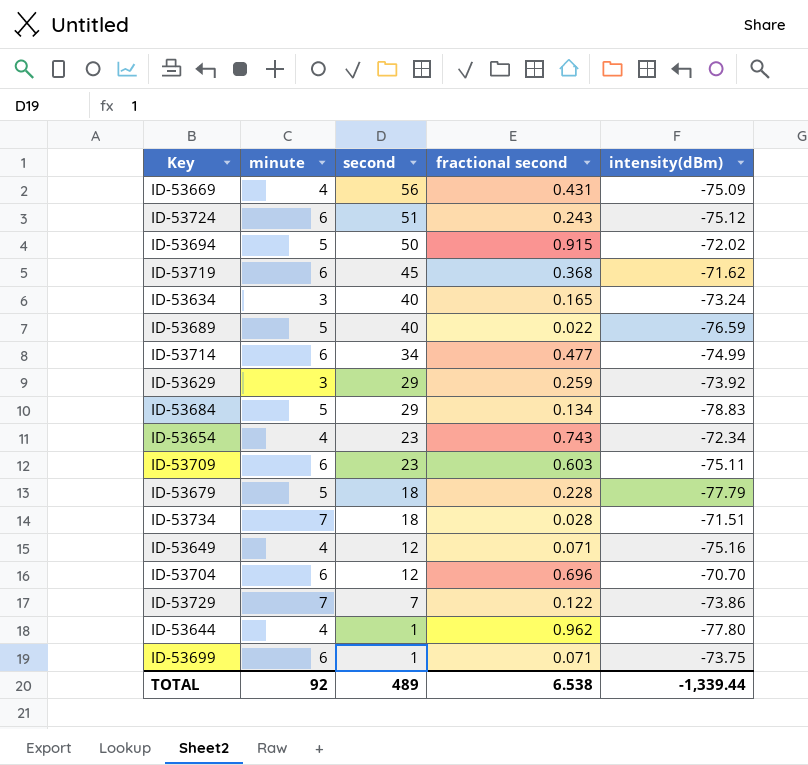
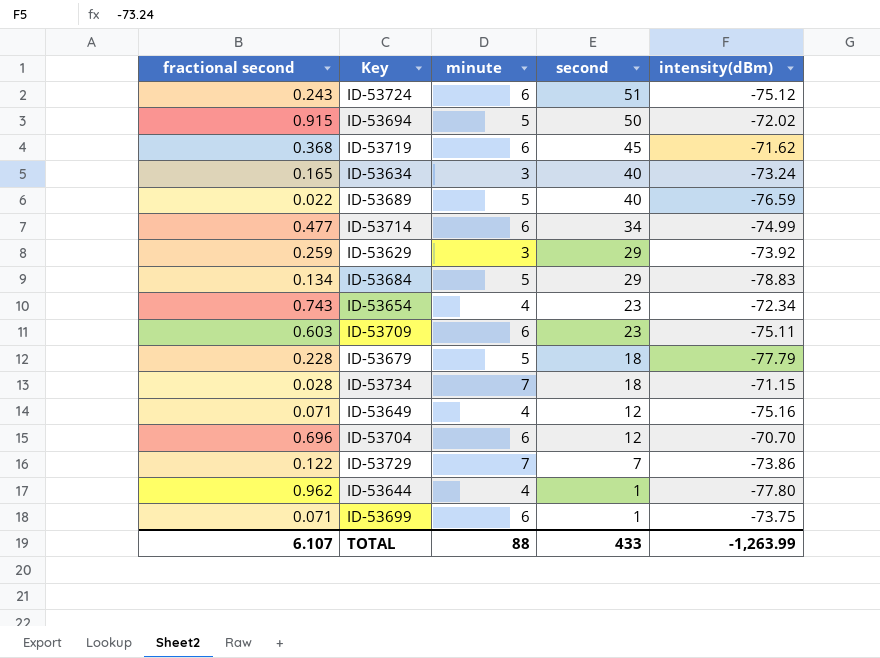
column fractional second | position: 4 -> 1
row ID-53669: 4 | 56 | 0.431 | -75.09 -> none
ID-53734 | intensity(dBm): -71.51 -> -71.15
TOTAL | fractional second: 6.538 -> 6.107
TOTAL | minute: 92 -> 88
TOTAL | second: 489 -> 433
TOTAL | intensity(dBm): -1,339.44 -> -1,263.99

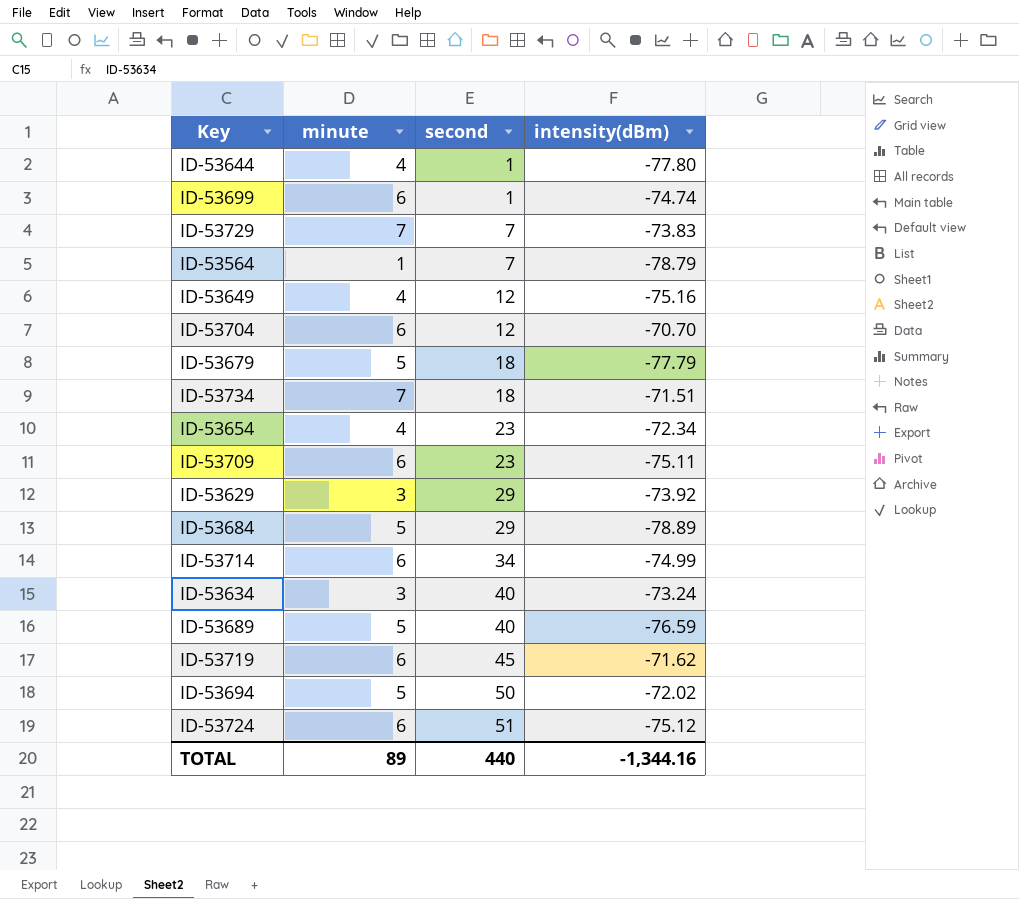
row order: second descending -> second ascending
column fractional second | position: 1 -> none
ID-53699 | intensity(dBm): -73.75 -> -74.74
ID-53729 | intensity(dBm): -73.86 -> -73.83
row ID-53564: none -> 1 | 7 | -78.79
ID-53734 | intensity(dBm): -71.15 -> -71.51
ID-53684 | intensity(dBm): -78.83 -> -78.89
TOTAL | minute: 88 -> 89
TOTAL | second: 433 -> 440
TOTAL | intensity(dBm): -1,263.99 -> -1,344.16

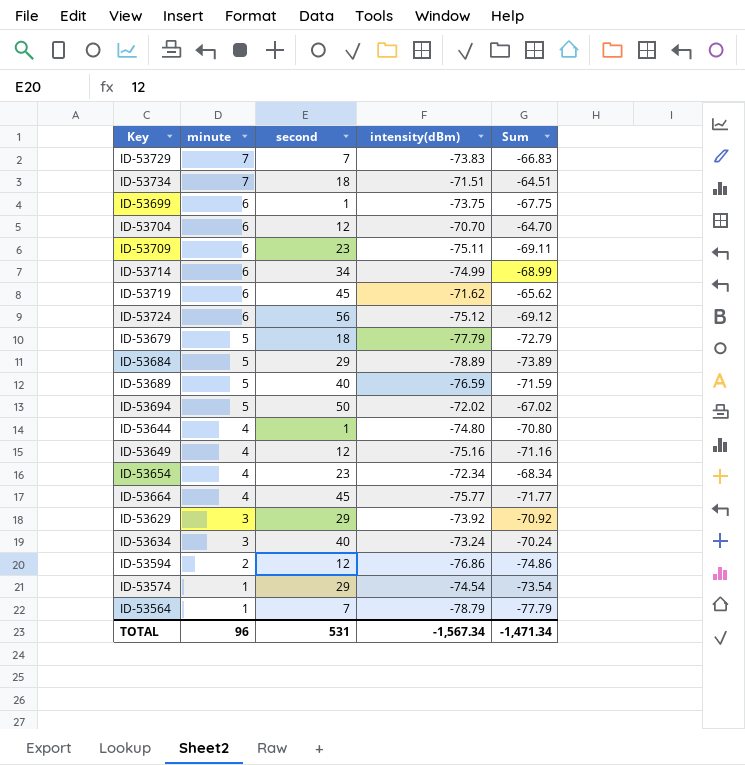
row order: second ascending -> minute descending
column Sum | formula: none -> [minute] + [intensity(dBm)]
ID-53699 | intensity(dBm): -74.74 -> -73.75
ID-53724 | second: 51 -> 56
ID-53644 | intensity(dBm): -77.80 -> -74.80
row ID-53664: none -> 4 | 45 | -75.77 | -71.77
row ID-53594: none -> 2 | 12 | -76.86 | -74.86
row ID-53574: none -> 1 | 29 | -74.54 | -73.54
TOTAL | minute: 89 -> 96
TOTAL | second: 440 -> 531
TOTAL | intensity(dBm): -1,344.16 -> -1,567.34

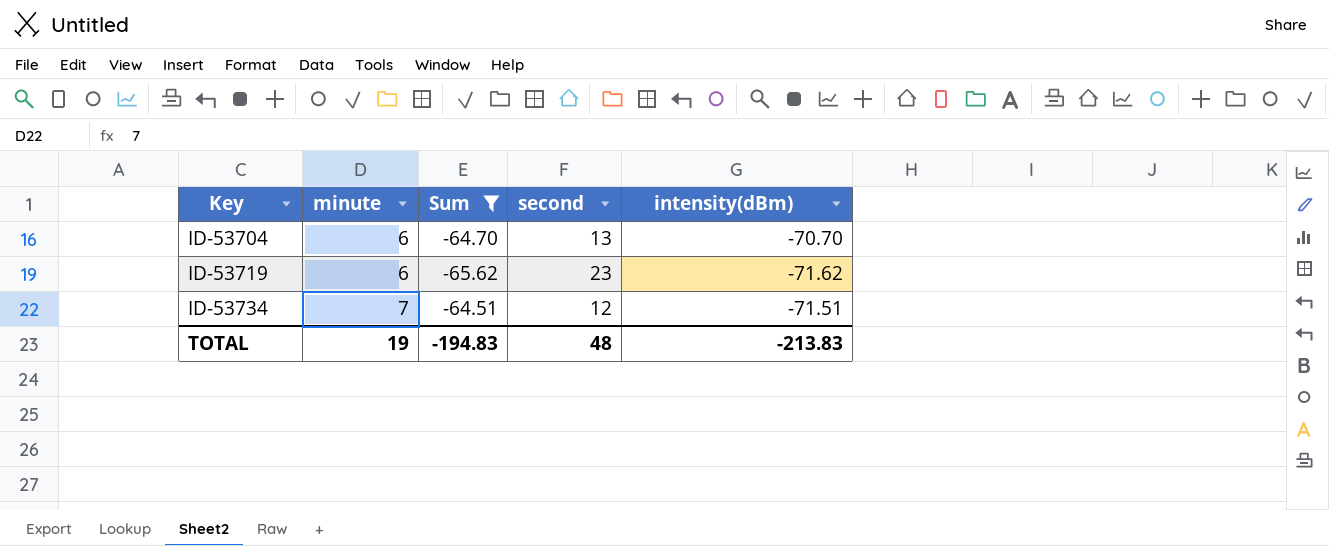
filter: none -> Sum >= -65.62
row order: minute descending -> Key ascending
column Sum | position: 5 -> 3
ID-53704 | second: 12 -> 13
ID-53719 | second: 45 -> 23
ID-53734 | second: 18 -> 12
TOTAL | minute: 96 -> 19
TOTAL | Sum: -1,471.34 -> -194.83
TOTAL | second: 531 -> 48
TOTAL | intensity(dBm): -1,567.34 -> -213.83

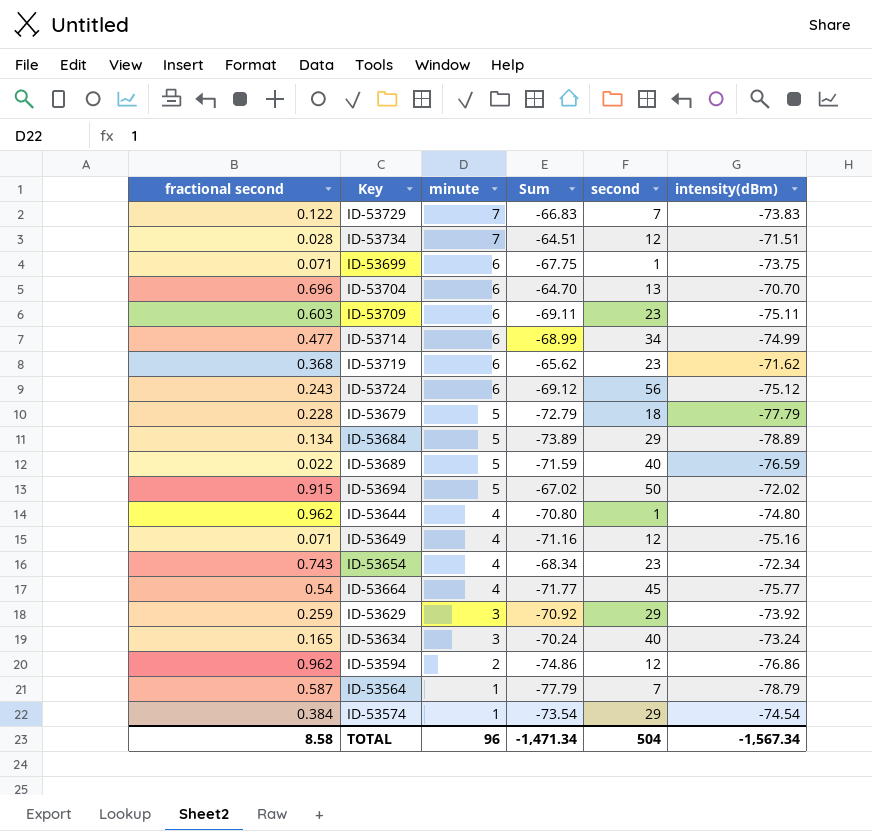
filter: Sum >= -65.62 -> none
row order: Key ascending -> minute descending
column fractional second | position: none -> 1
TOTAL | minute: 19 -> 96
TOTAL | Sum: -194.83 -> -1,471.34
TOTAL | second: 48 -> 504
TOTAL | intensity(dBm): -213.83 -> -1,567.34

